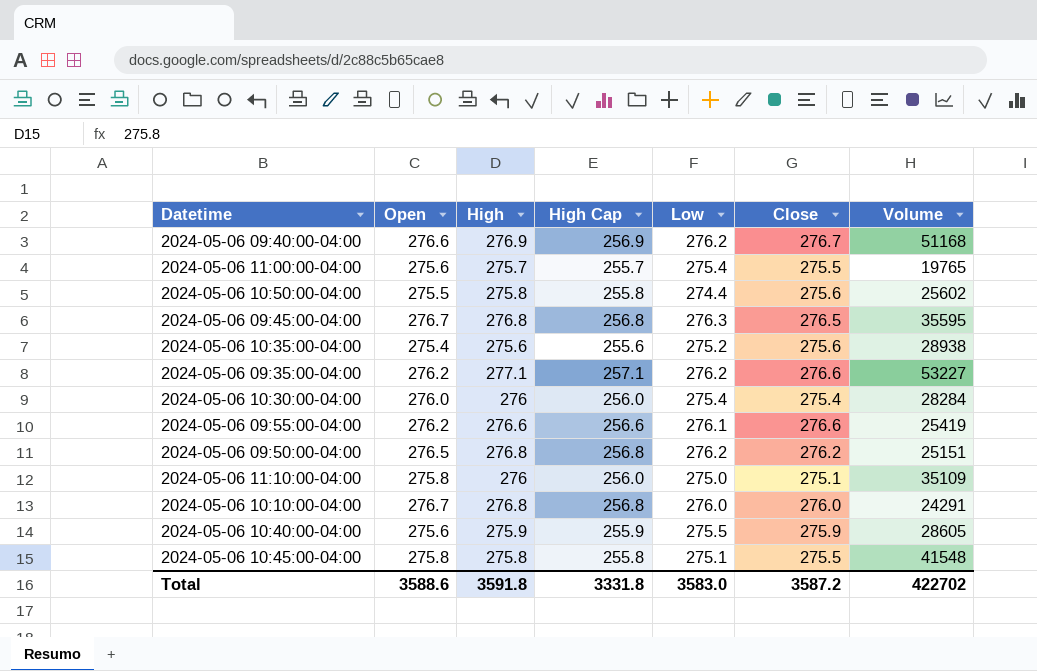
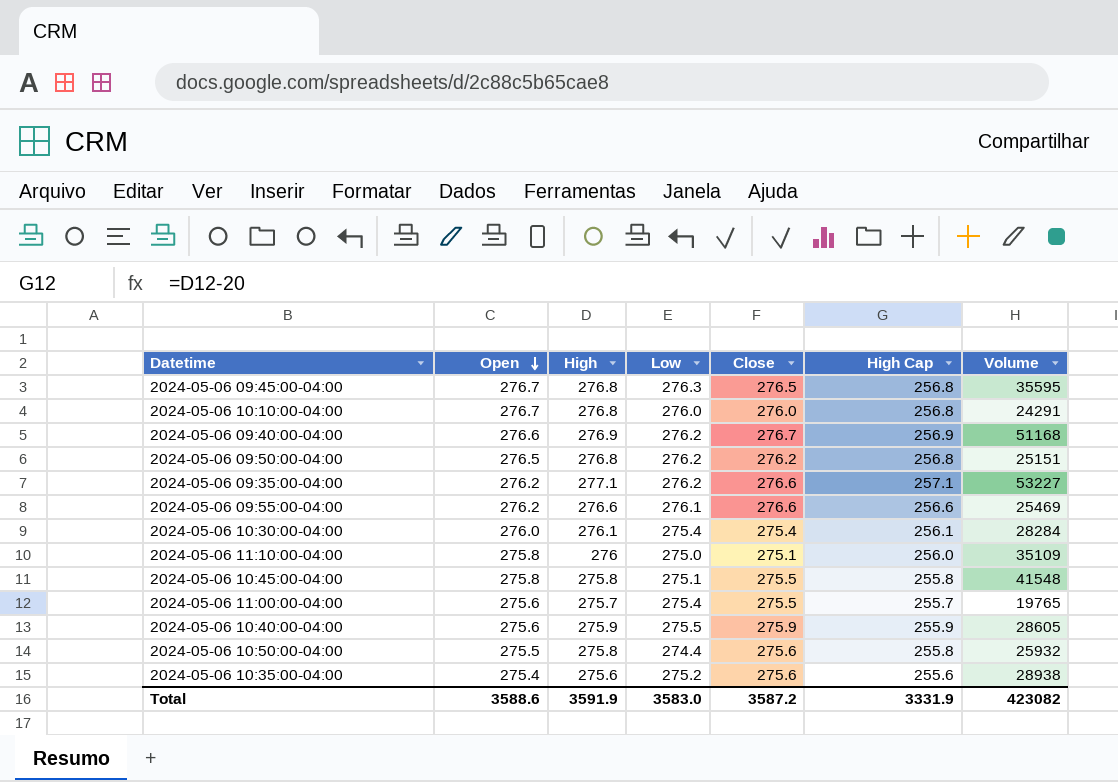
row order: none -> Open descending
column High Cap | position: 4 -> 6
2024-05-06 09:55:00-04:00 | Volume: 25419 -> 25469
2024-05-06 10:30:00-04:00 | High: 276 -> 276.1
2024-05-06 10:30:00-04:00 | High Cap: 256.0 -> 256.1
2024-05-06 10:50:00-04:00 | Volume: 25602 -> 25932
Total | High: 3591.8 -> 3591.9
Total | High Cap: 3331.8 -> 3331.9
Total | Volume: 422702 -> 423082

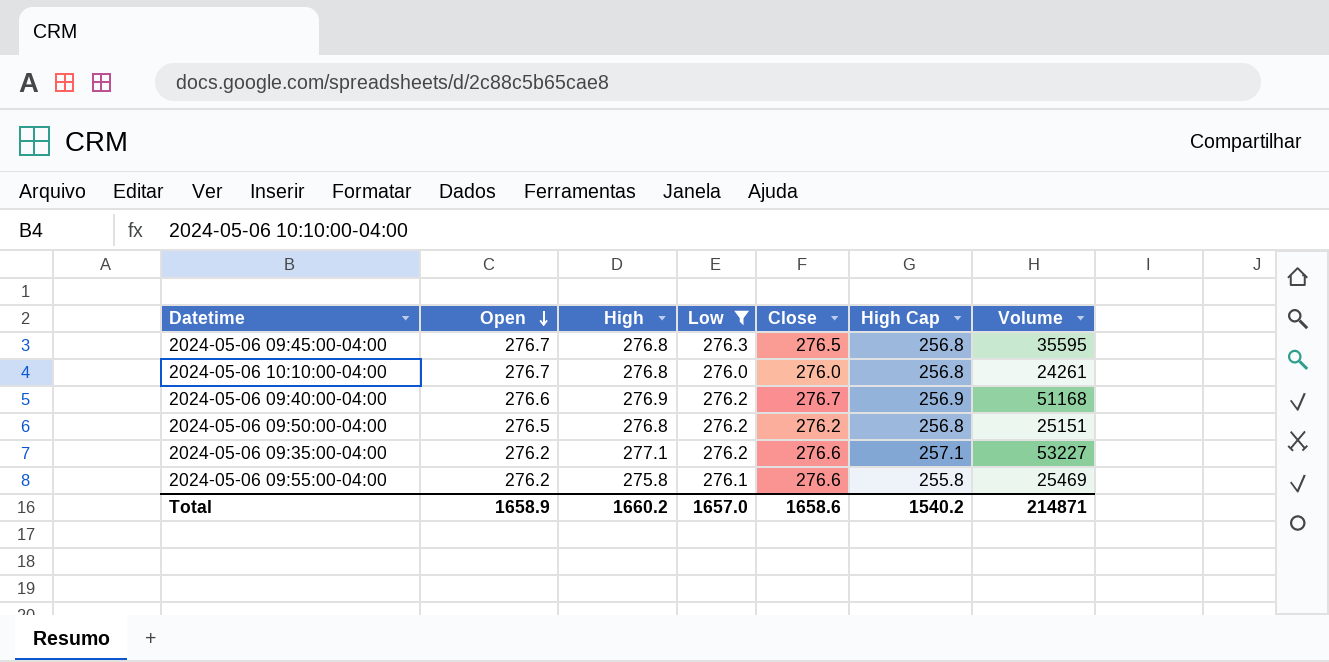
filter: none -> Low >= 276.0
2024-05-06 10:10:00-04:00 | Volume: 24291 -> 24261
2024-05-06 09:55:00-04:00 | High: 276.6 -> 275.8
2024-05-06 09:55:00-04:00 | High Cap: 256.6 -> 255.8
Total | Open: 3588.6 -> 1658.9
Total | High: 3591.9 -> 1660.2
Total | Low: 3583.0 -> 1657.0
Total | Close: 3587.2 -> 1658.6
Total | High Cap: 3331.9 -> 1540.2
Total | Volume: 423082 -> 214871

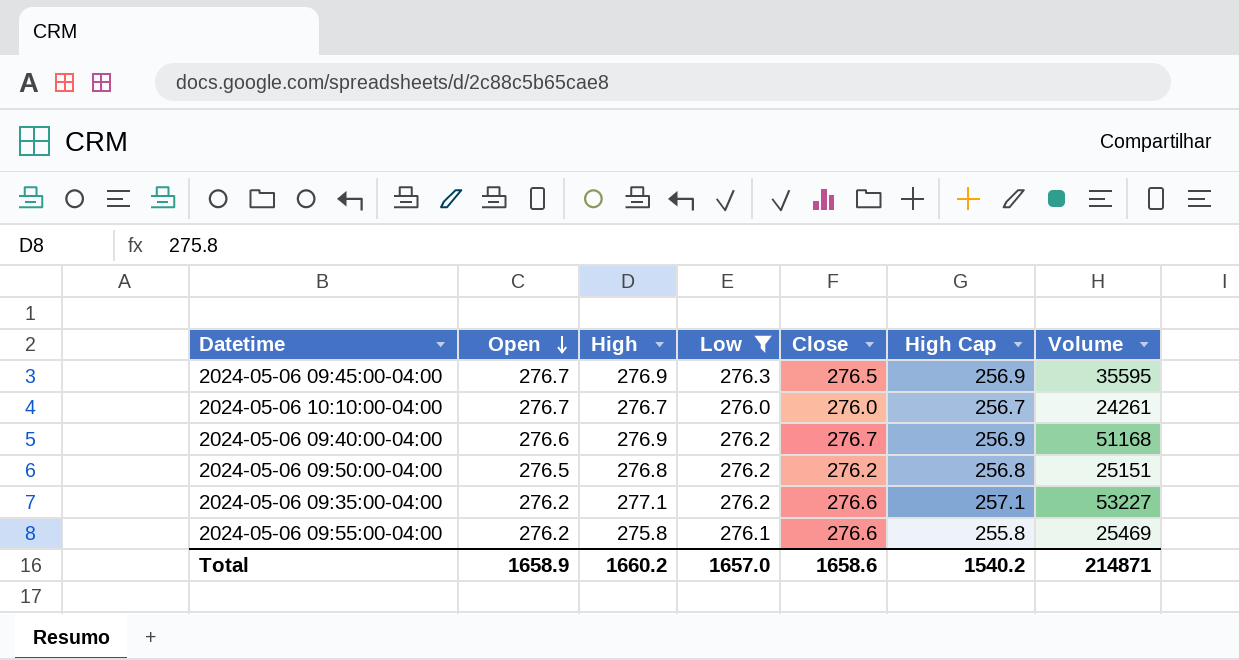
2024-05-06 09:45:00-04:00 | High: 276.8 -> 276.9
2024-05-06 09:45:00-04:00 | High Cap: 256.8 -> 256.9
2024-05-06 10:10:00-04:00 | High: 276.8 -> 276.7
2024-05-06 10:10:00-04:00 | High Cap: 256.8 -> 256.7

